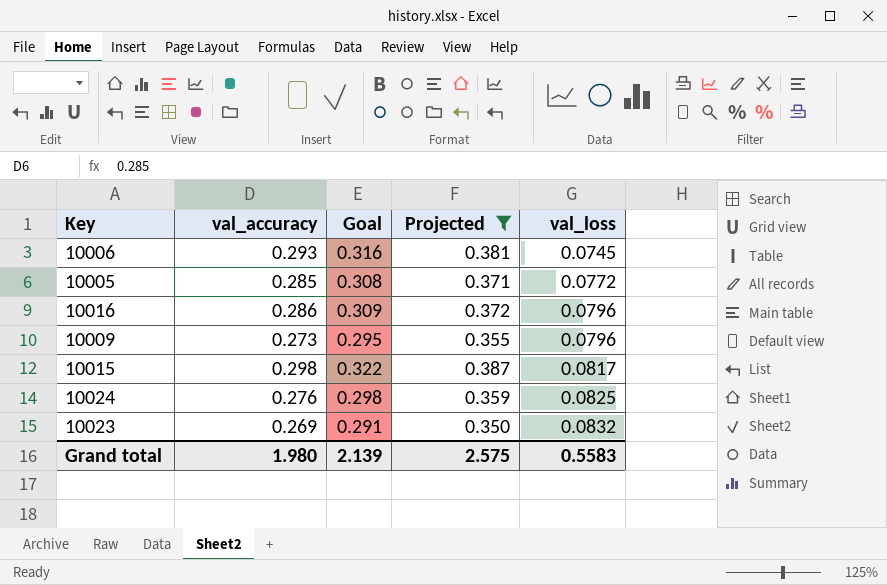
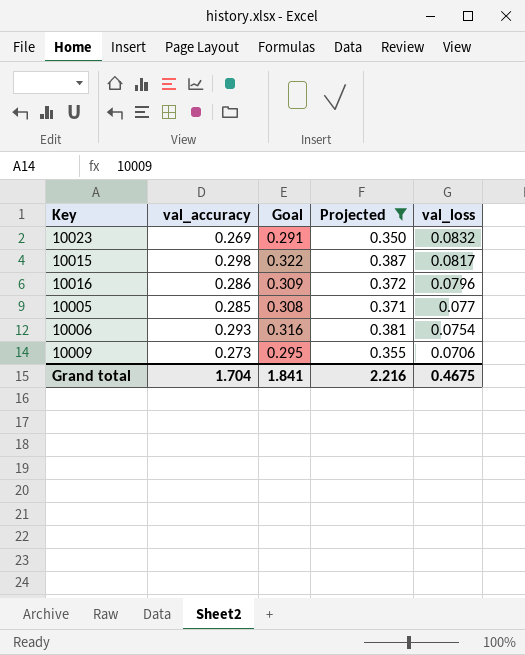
row order: val_loss ascending -> val_loss descending
row 10024: 0.276 | 0.298 | 0.359 | 0.0825 -> none
10005 | val_loss: 0.0772 -> 0.077
10006 | val_loss: 0.0745 -> 0.0754
10009 | val_loss: 0.0796 -> 0.0706
Grand total | val_accuracy: 1.980 -> 1.704
Grand total | Goal: 2.139 -> 1.841
Grand total | Projected: 2.575 -> 2.216
Grand total | val_loss: 0.5583 -> 0.4675

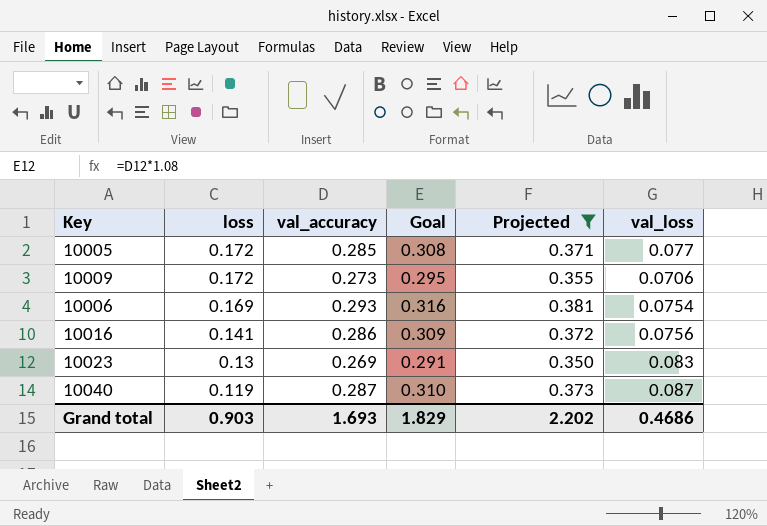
row order: val_loss descending -> loss descending
column loss | position: none -> 2
row 10015: 0.298 | 0.322 | 0.387 | 0.0817 -> none
10016 | val_loss: 0.0796 -> 0.0756
10023 | val_loss: 0.0832 -> 0.083
row 10040: none -> 0.119 | 0.287 | 0.310 | 0.373 | 0.087
Grand total | val_accuracy: 1.704 -> 1.693
Grand total | Goal: 1.841 -> 1.829
Grand total | Projected: 2.216 -> 2.202
Grand total | val_loss: 0.4675 -> 0.4686

